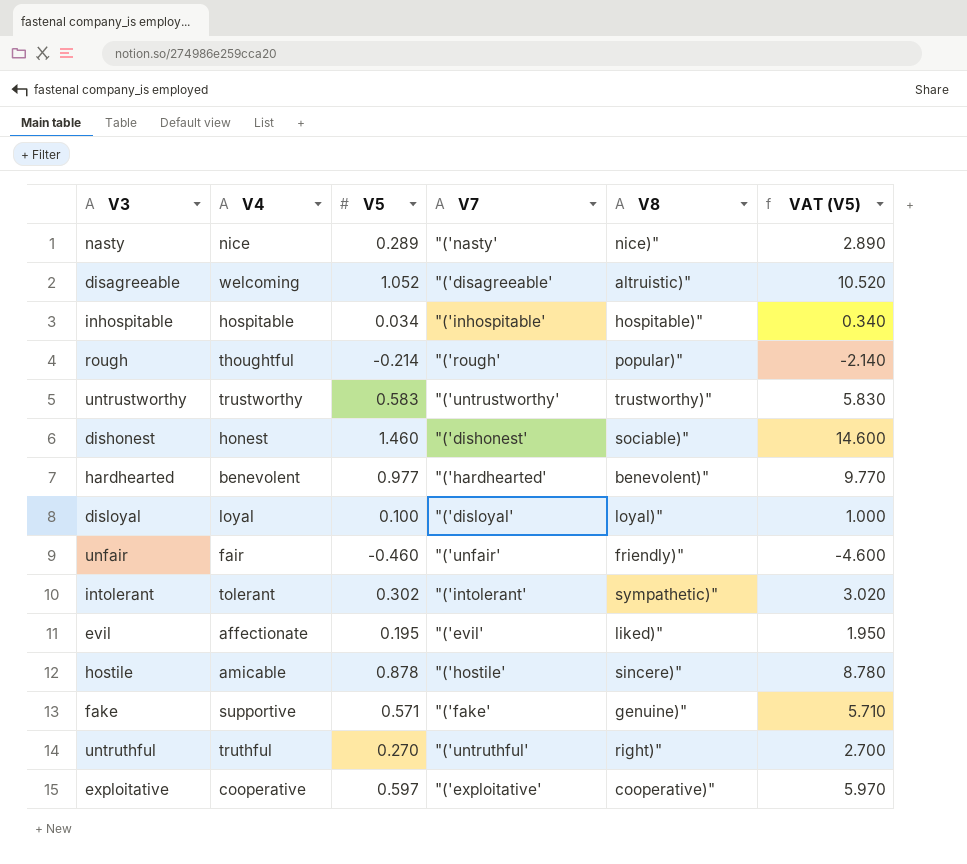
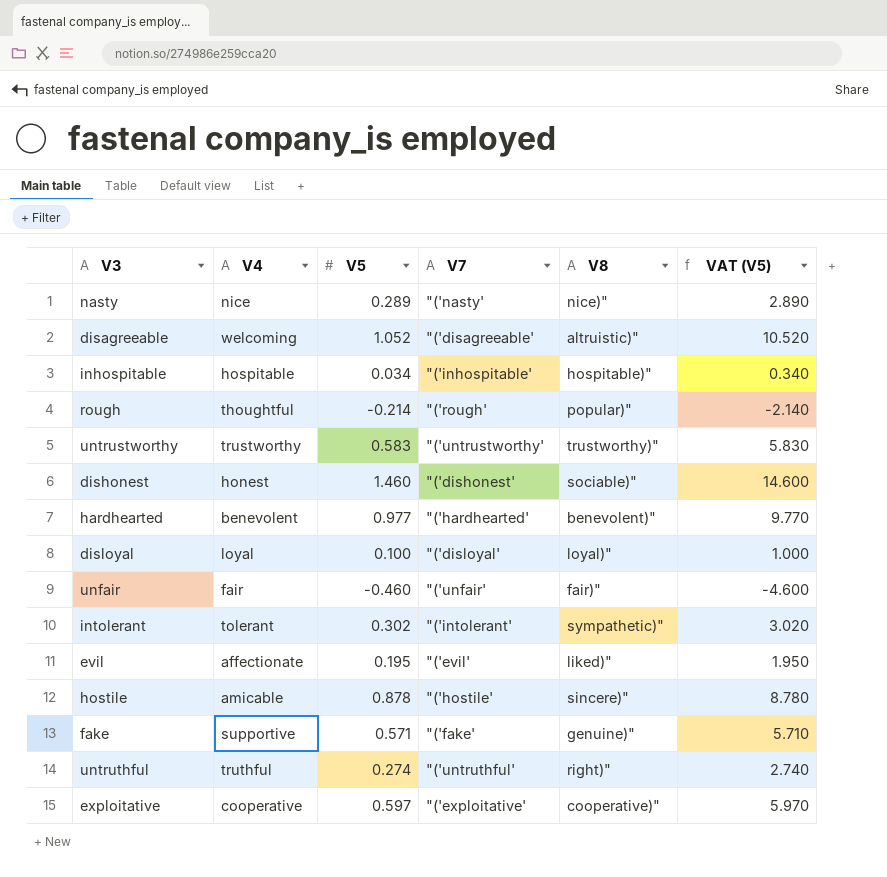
unfair | V8: friendly)" -> fair)"
untruthful | V5: 0.270 -> 0.274
untruthful | VAT (V5): 2.700 -> 2.740

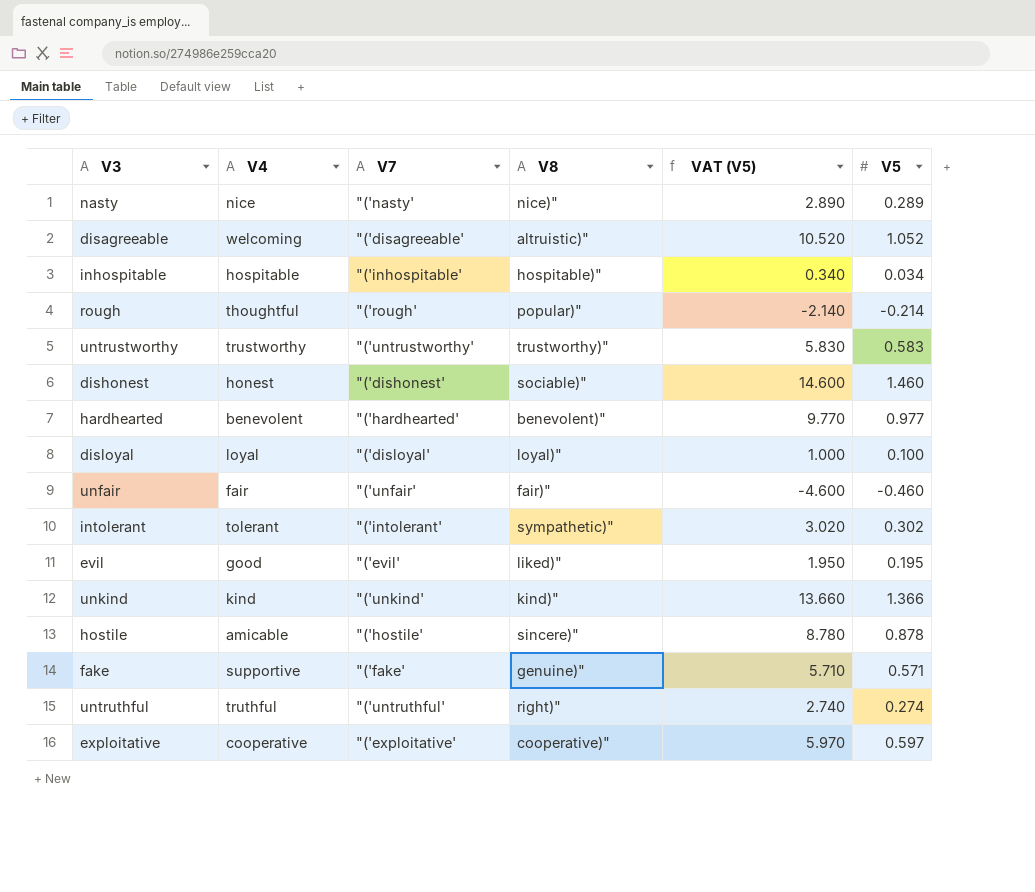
column V5 | position: 3 -> 6
evil | V4: affectionate -> good
row unkind: none -> kind | "('unkind' | kind)" | 13.660 | 1.366

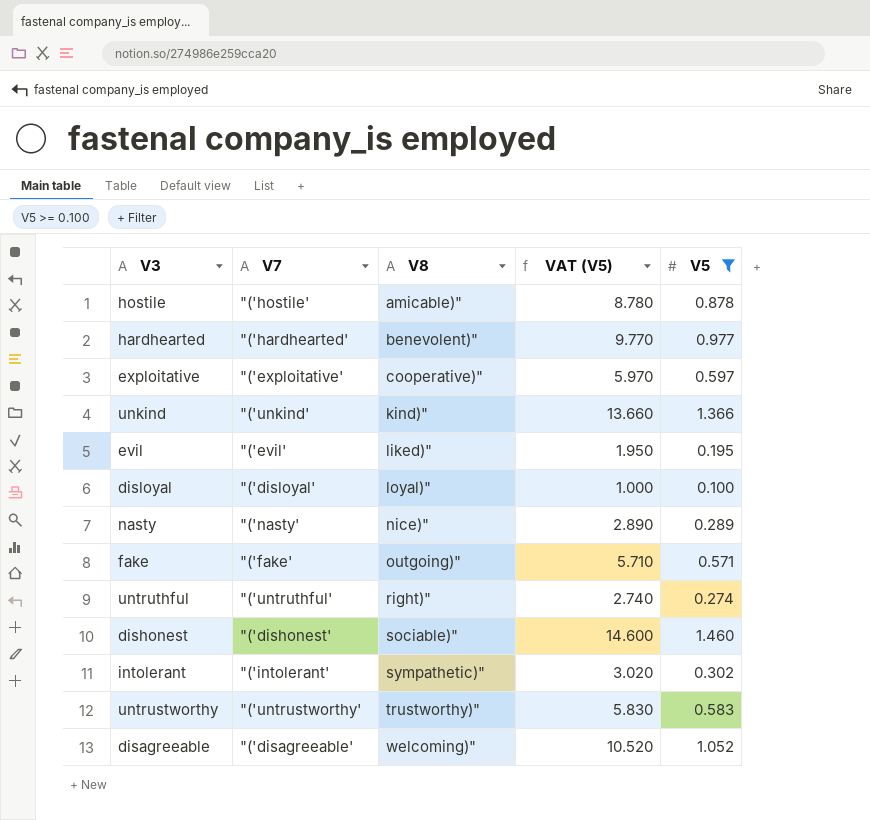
filter: none -> V5 >= 0.100
row order: none -> V8 ascending
column V4 | position: 2 -> none
hostile | V8: sincere)" -> amicable)"
fake | V8: genuine)" -> outgoing)"
disagreeable | V8: altruistic)" -> welcoming)"

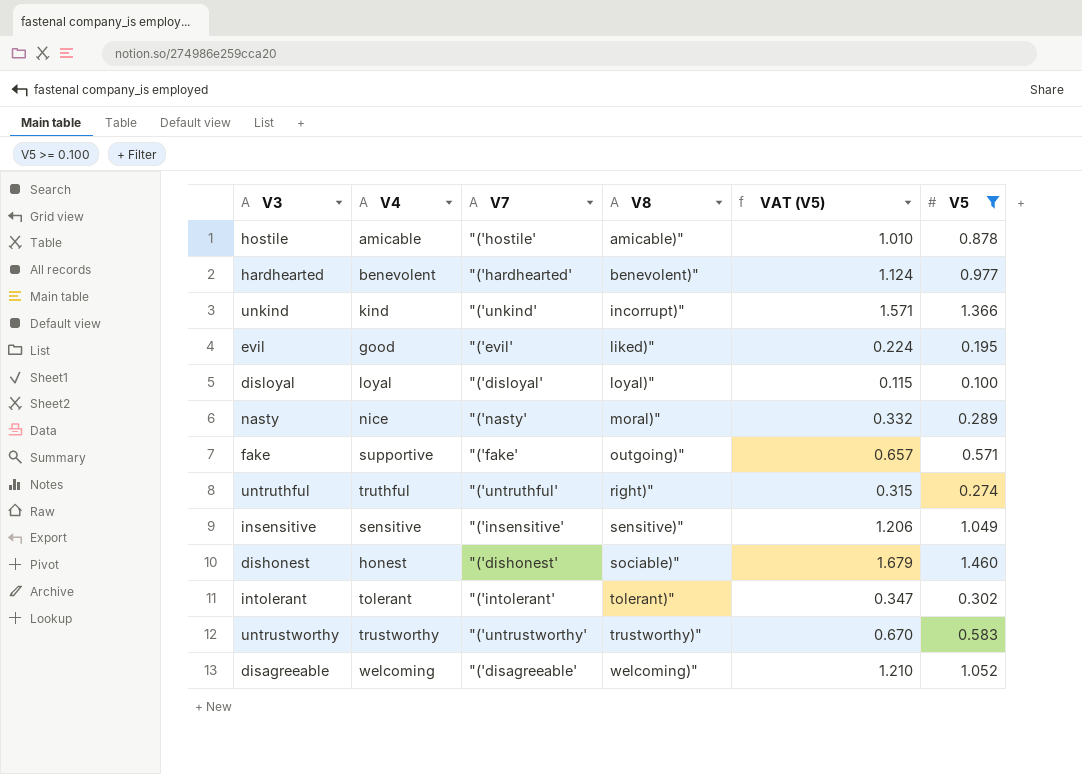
column V4 | position: none -> 2
column VAT (V5) | formula: [V5] * 10 -> [V5] * 1.15
row exploitative: "('exploitative' | cooperative)" | 5.970 | 0.597 -> none
unkind | V8: kind)" -> incorrupt)"
nasty | V8: nice)" -> moral)"
row insensitive: none -> sensitive | "('insensitive' | sensitive)" | 1.206 | 1.049
intolerant | V8: sympathetic)" -> tolerant)"

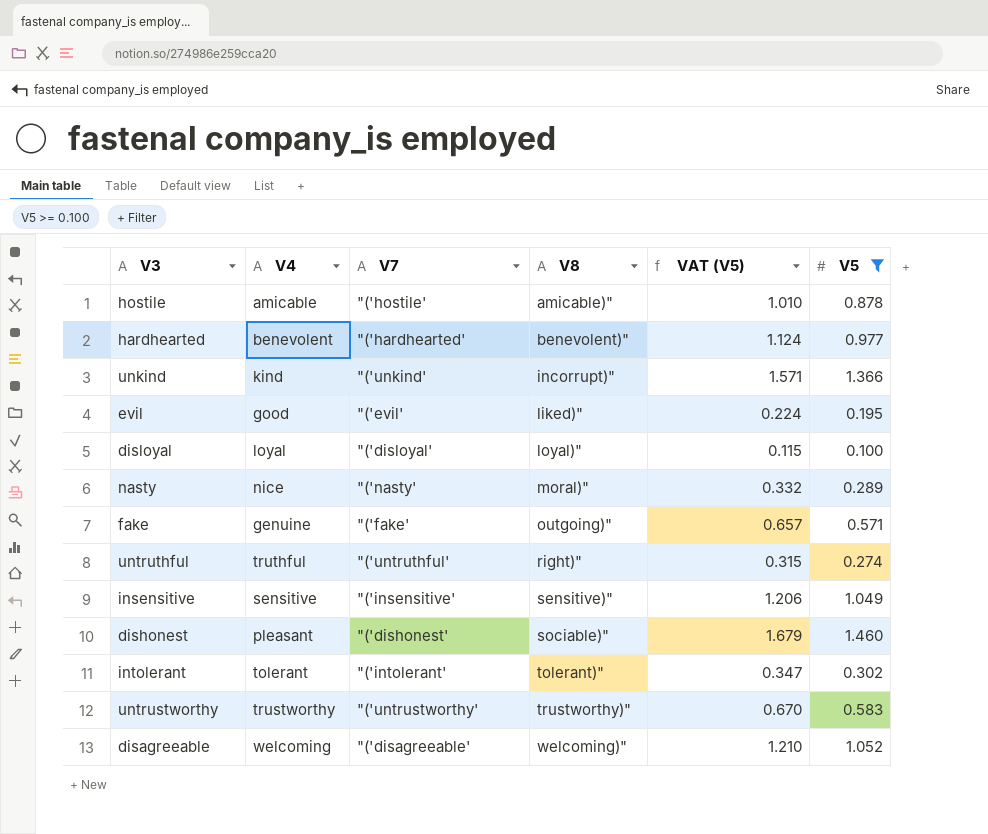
fake | V4: supportive -> genuine
dishonest | V4: honest -> pleasant

